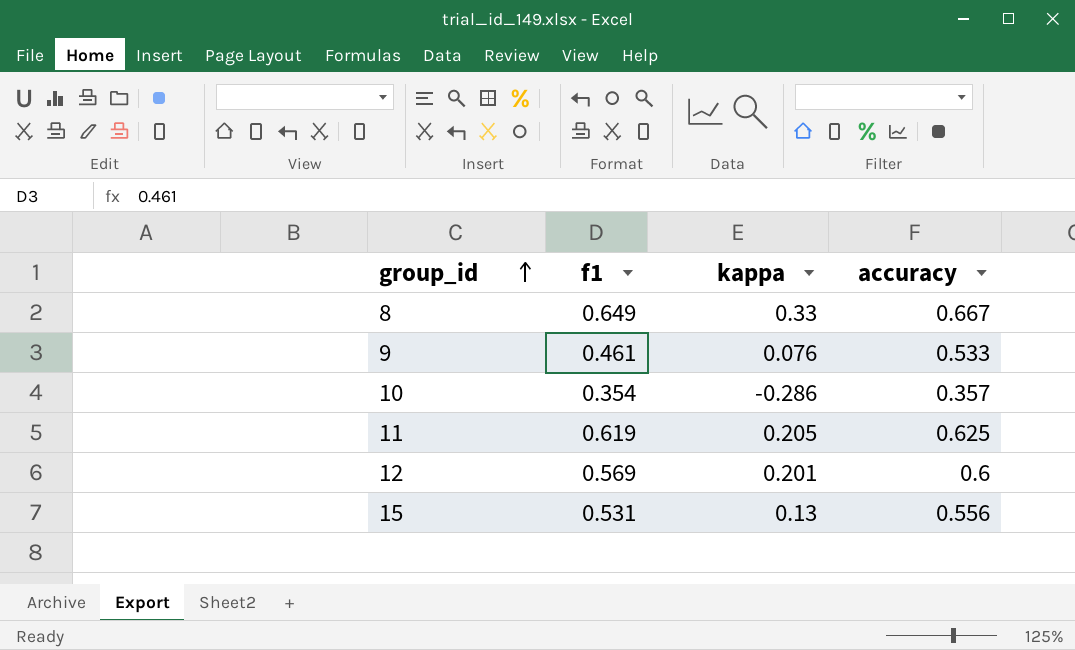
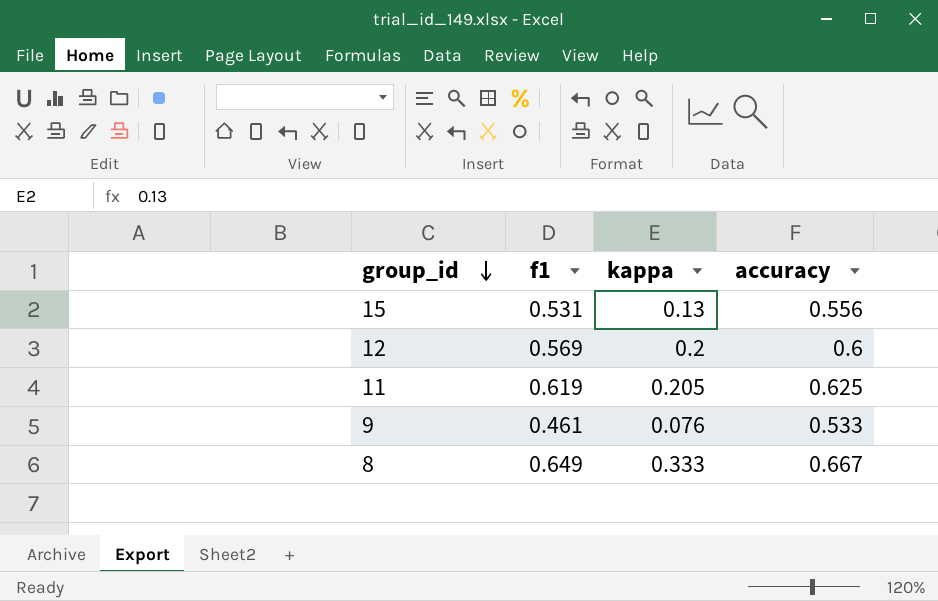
row order: group_id ascending -> group_id descending
row 10: 0.354 | -0.286 | 0.357 -> none
12 | kappa: 0.201 -> 0.2
8 | kappa: 0.33 -> 0.333

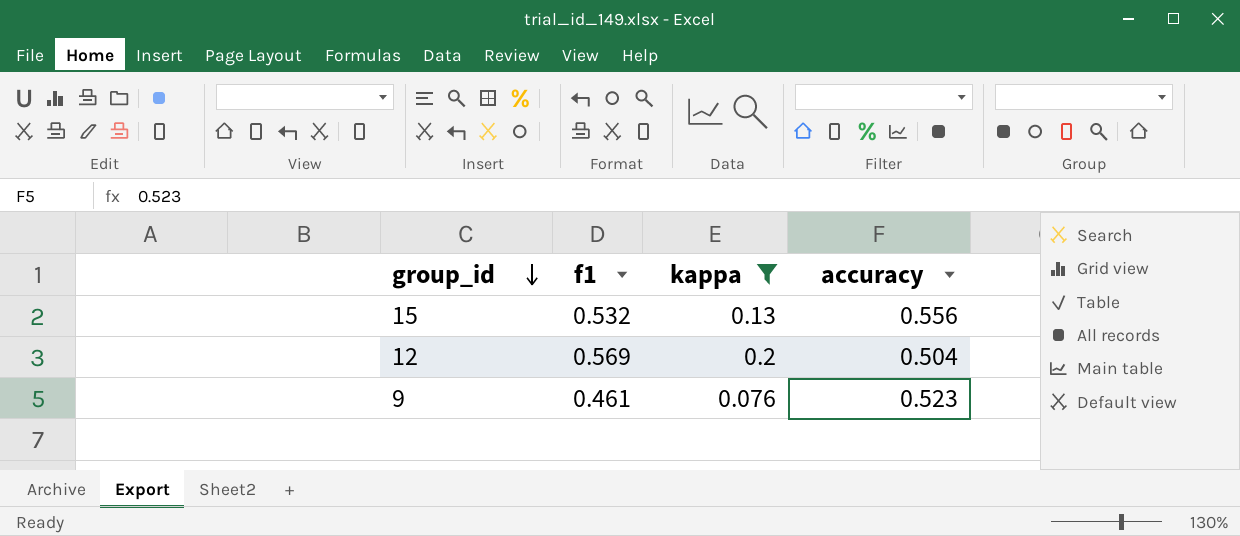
filter: none -> kappa <= 0.2
15 | f1: 0.531 -> 0.532
12 | accuracy: 0.6 -> 0.504
9 | accuracy: 0.533 -> 0.523

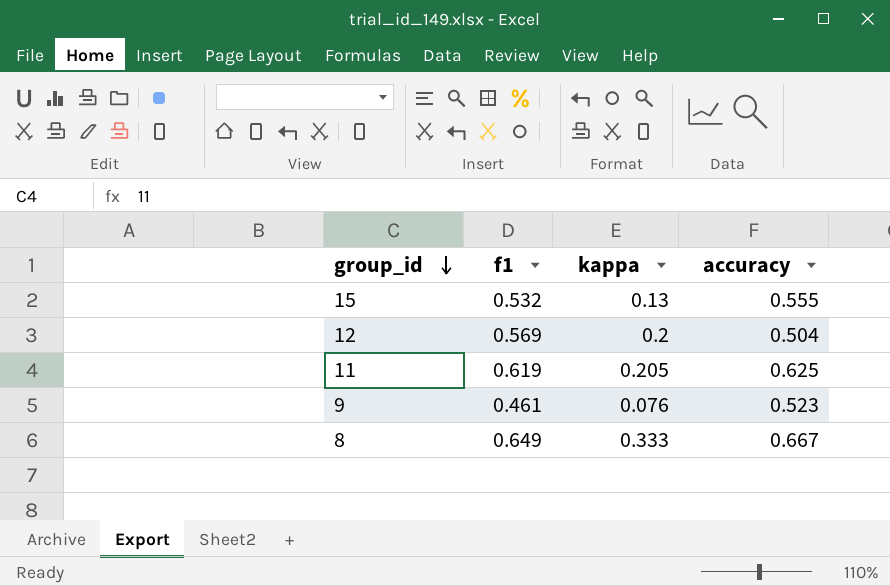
filter: kappa <= 0.2 -> none
15 | accuracy: 0.556 -> 0.555

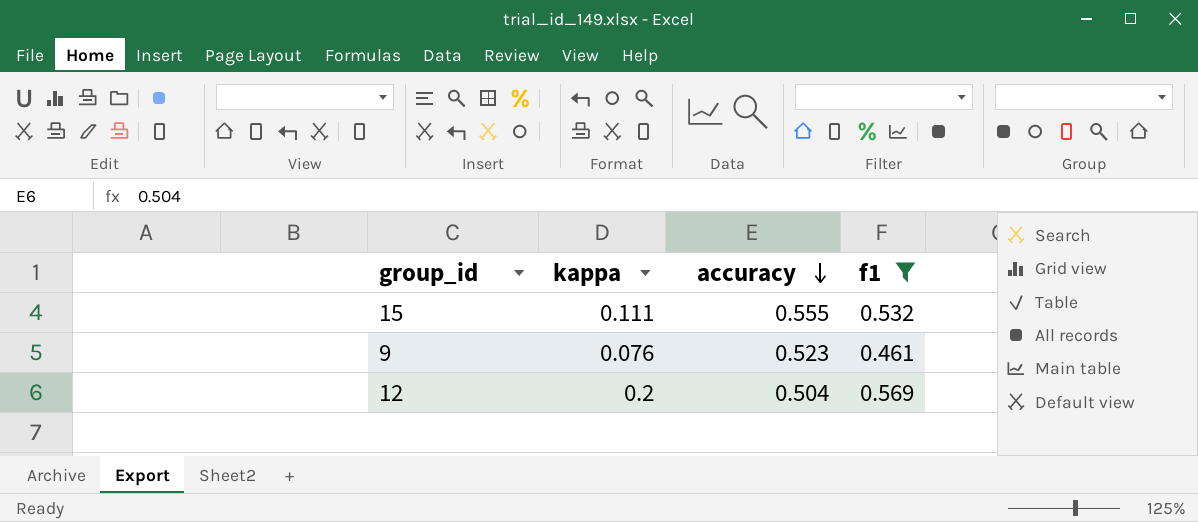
filter: none -> f1 <= 0.569
row order: group_id descending -> accuracy descending
column f1 | position: 2 -> 4
15 | kappa: 0.13 -> 0.111

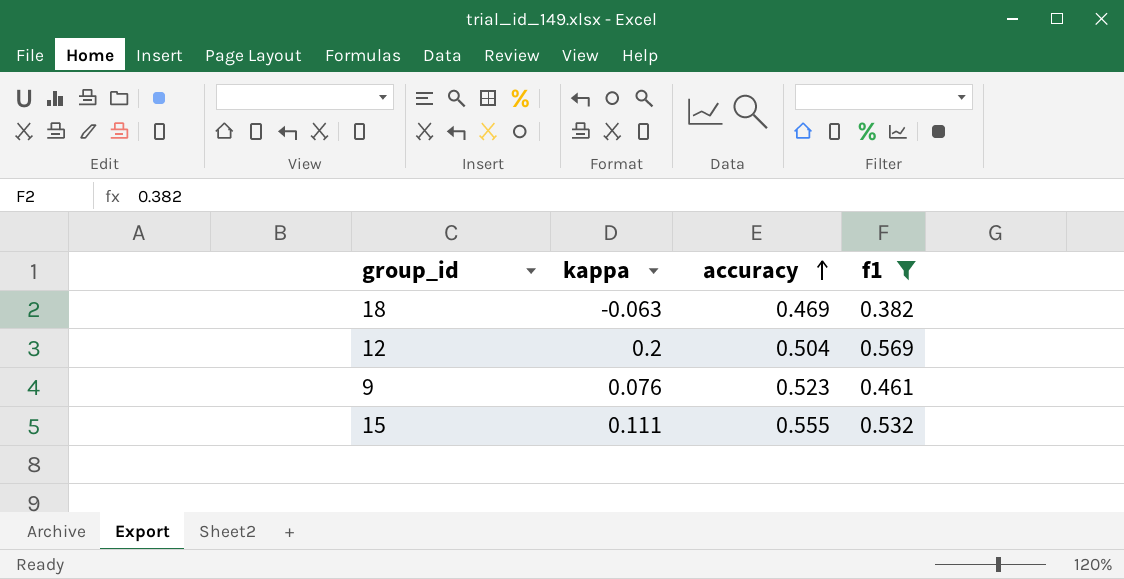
row order: accuracy descending -> accuracy ascending
row 18: none -> -0.063 | 0.469 | 0.382

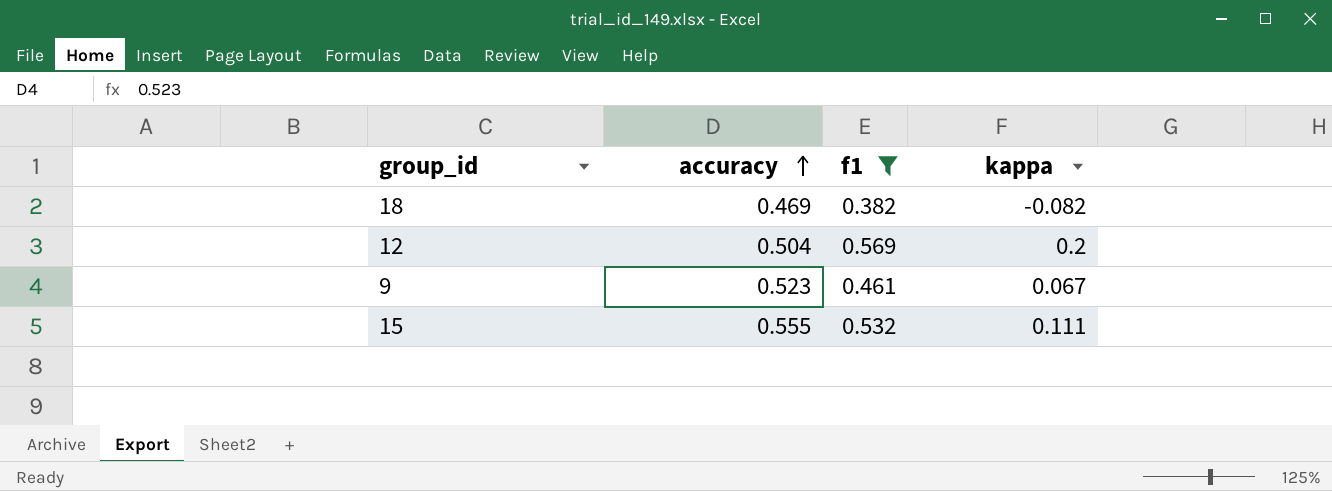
column kappa | position: 2 -> 4
18 | kappa: -0.063 -> -0.082
9 | kappa: 0.076 -> 0.067

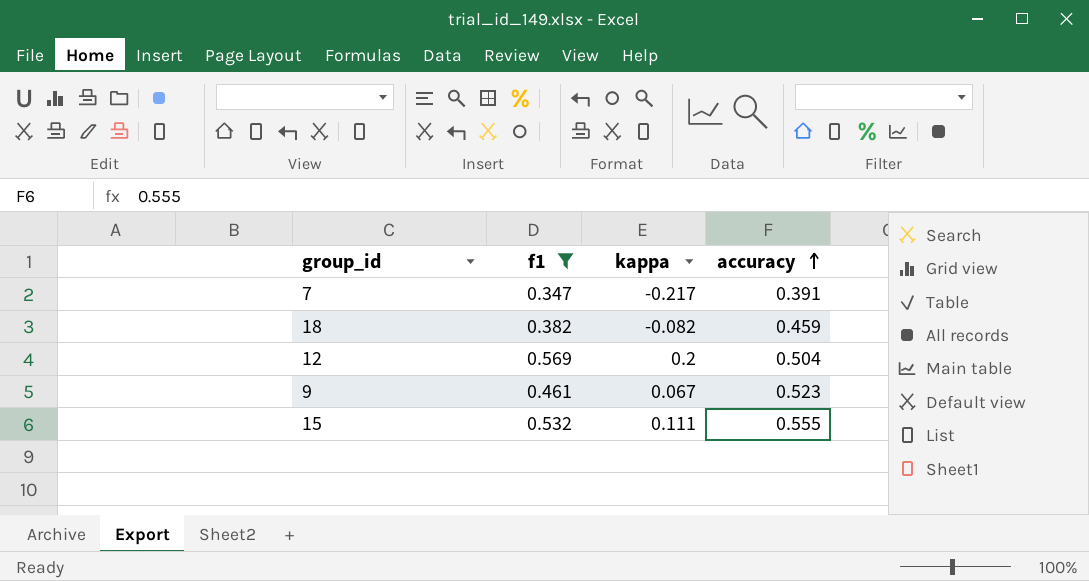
column accuracy | position: 2 -> 4
row 7: none -> 0.347 | -0.217 | 0.391
18 | accuracy: 0.469 -> 0.459

